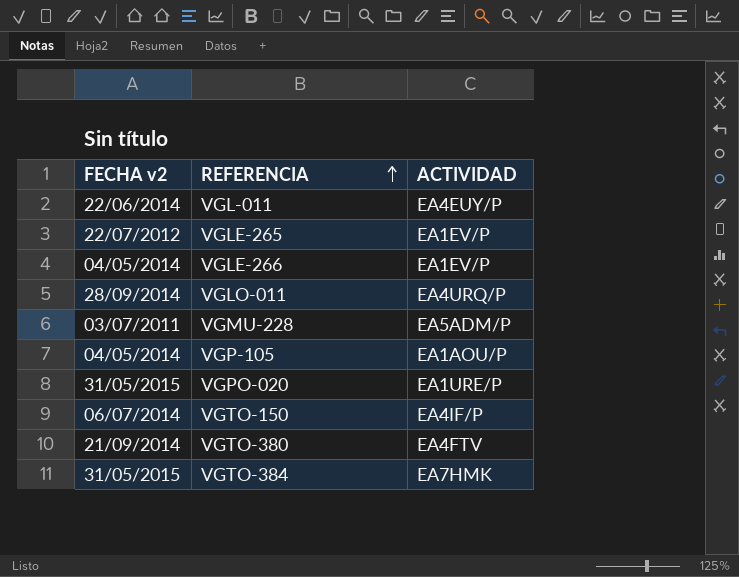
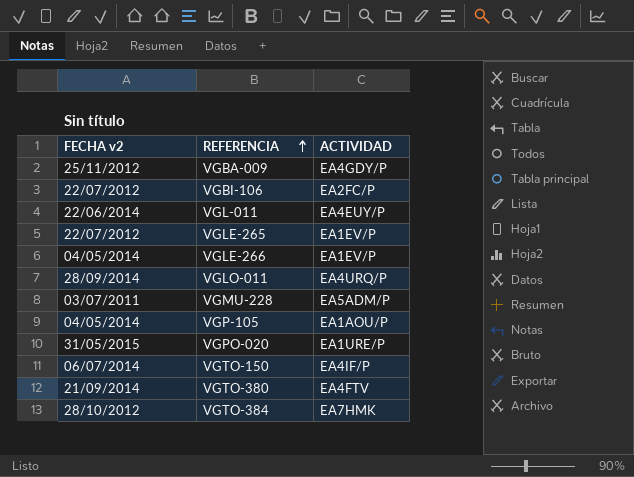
row VGBA-009: none -> 25/11/2012 | EA4GDY/P
row VGBI-106: none -> 22/07/2012 | EA2FC/P
VGTO-384 | FECHA v2: 31/05/2015 -> 28/10/2012

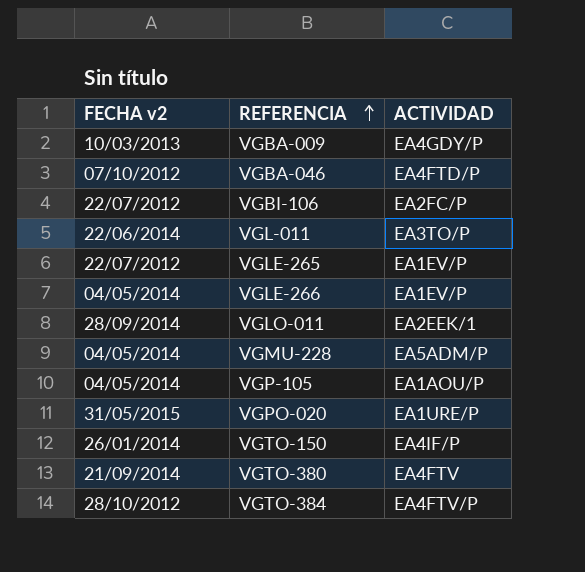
VGBA-009 | FECHA v2: 25/11/2012 -> 10/03/2013
row VGBA-046: none -> 07/10/2012 | EA4FTD/P
VGL-011 | ACTIVIDAD: EA4EUY/P -> EA3TO/P
VGLO-011 | ACTIVIDAD: EA4URQ/P -> EA2EEK/1
VGMU-228 | FECHA v2: 03/07/2011 -> 04/05/2014
VGTO-150 | FECHA v2: 06/07/2014 -> 26/01/2014
VGTO-384 | ACTIVIDAD: EA7HMK -> EA4FTV/P

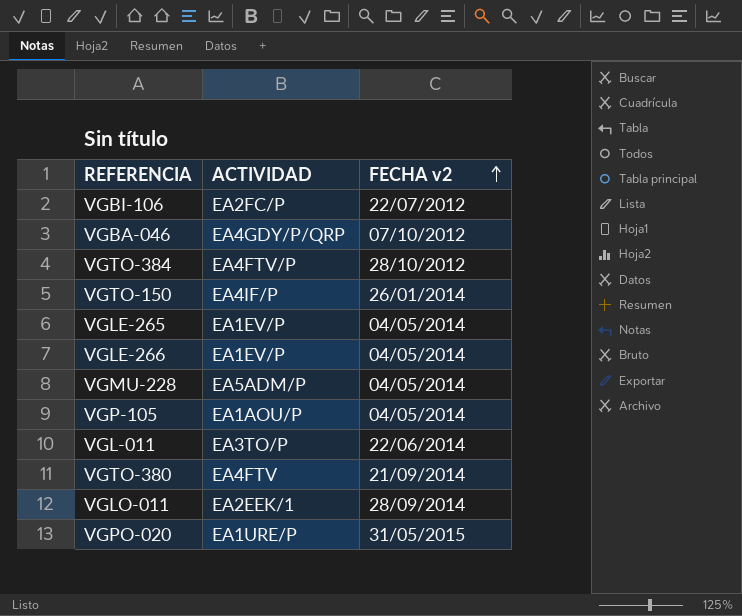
row order: REFERENCIA ascending -> FECHA v2 ascending
column FECHA v2 | position: 1 -> 3
row VGBA-009: 10/03/2013 | EA4GDY/P -> none
VGBA-046 | ACTIVIDAD: EA4FTD/P -> EA4GDY/P/QRP
VGLE-265 | FECHA v2: 22/07/2012 -> 04/05/2014

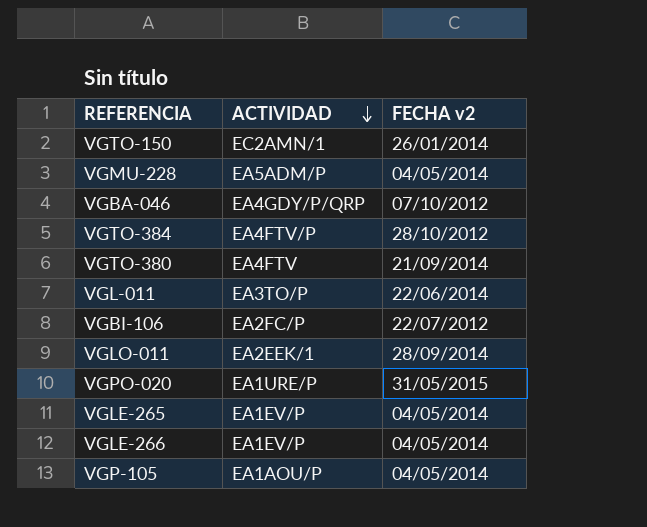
row order: FECHA v2 ascending -> ACTIVIDAD descending
VGTO-150 | ACTIVIDAD: EA4IF/P -> EC2AMN/1

